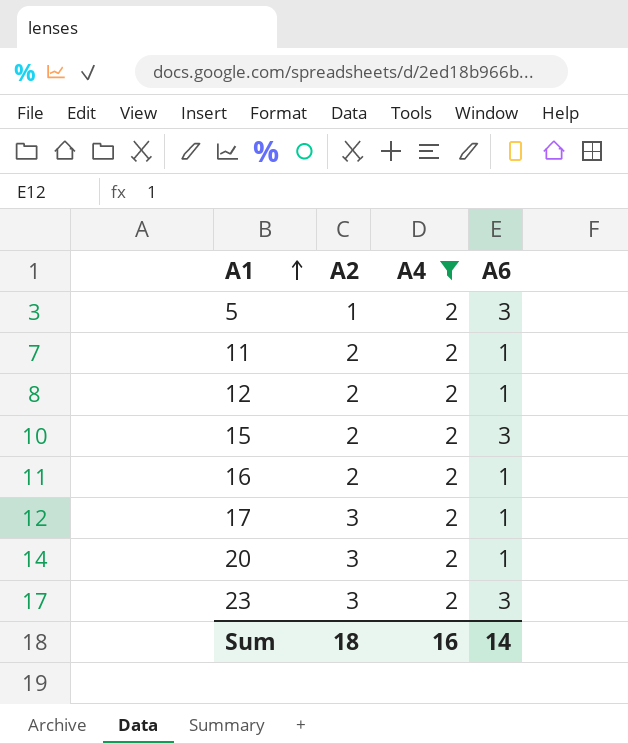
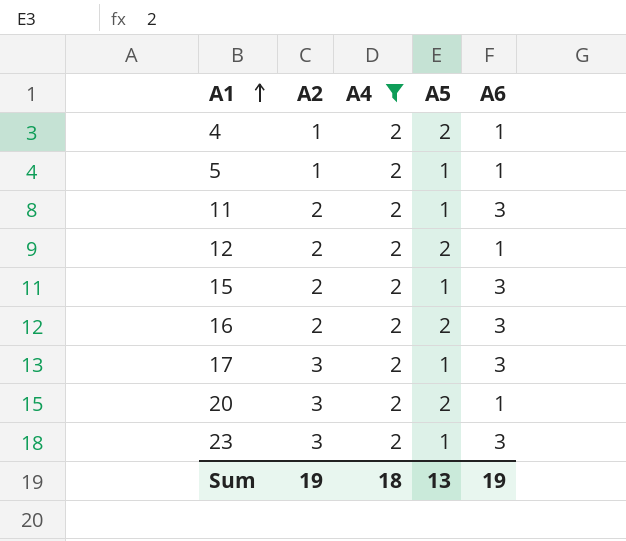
column A5 | position: none -> 4
row 4: none -> 1 | 2 | 2 | 1
5 | A6: 3 -> 1
11 | A6: 1 -> 3
16 | A6: 1 -> 3
17 | A6: 1 -> 3
Sum | A2: 18 -> 19
Sum | A4: 16 -> 18
Sum | A6: 14 -> 19

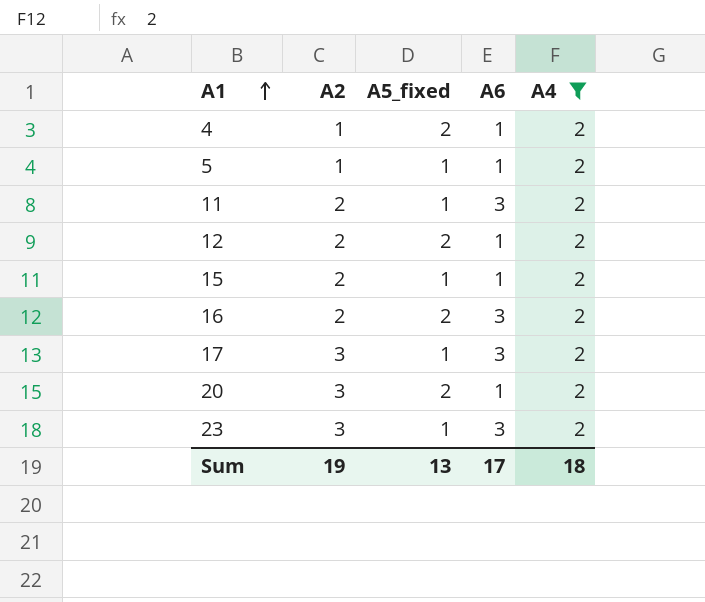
column name: A5 -> A5_fixed
column A4 | position: 3 -> 5
15 | A6: 3 -> 1
Sum | A6: 19 -> 17

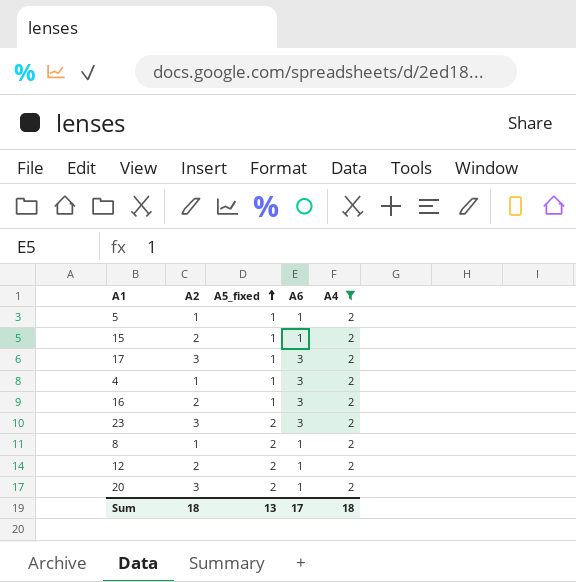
row order: A1 ascending -> A5_fixed ascending
row 11: 2 | 1 | 3 | 2 -> none
4 | A5_fixed: 2 -> 1
4 | A6: 1 -> 3
16 | A5_fixed: 2 -> 1
23 | A5_fixed: 1 -> 2
row 8: none -> 1 | 2 | 1 | 2
Sum | A2: 19 -> 18

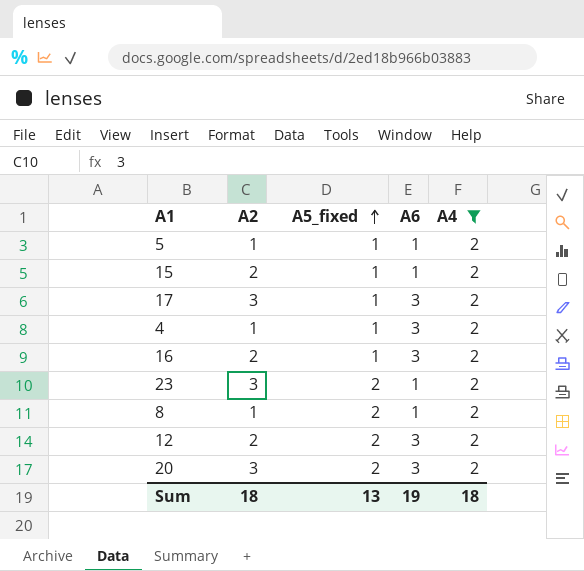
23 | A6: 3 -> 1
12 | A6: 1 -> 3
20 | A6: 1 -> 3
Sum | A6: 17 -> 19

